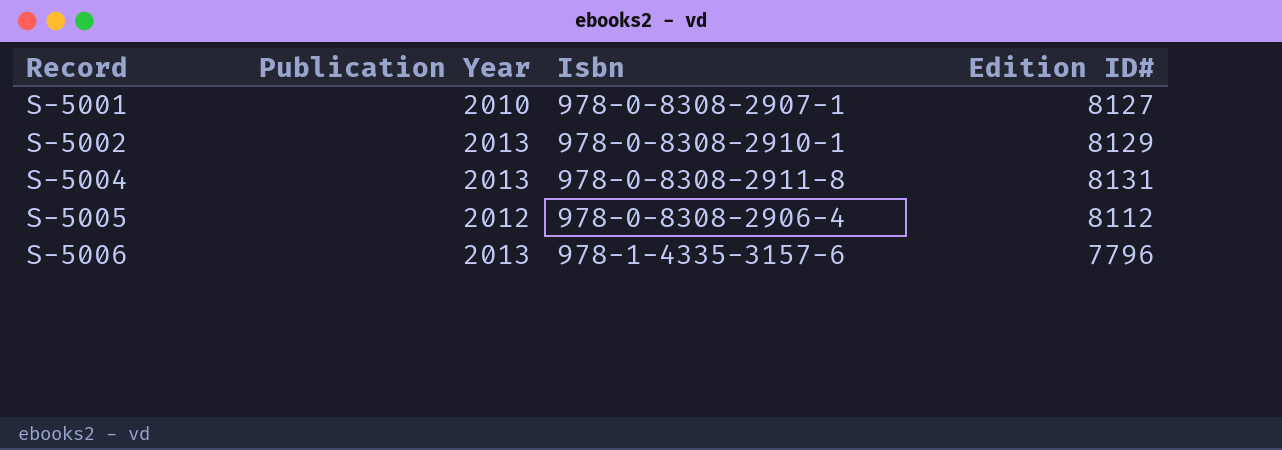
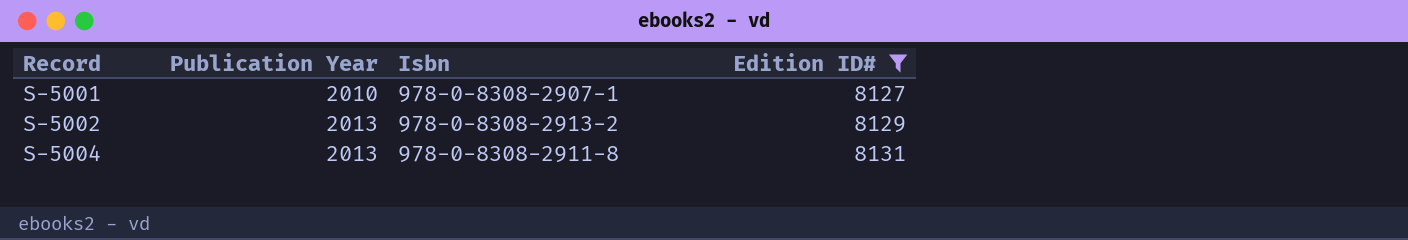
filter: none -> Edition ID# >= 8127
S-5002 | Isbn: 978-0-8308-2910-1 -> 978-0-8308-2913-2

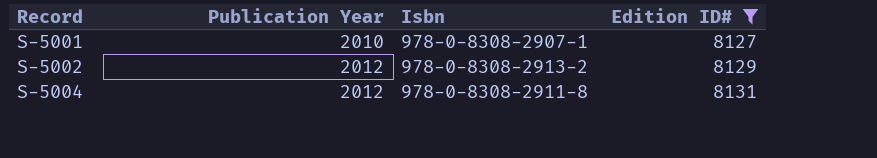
S-5002 | Publication Year: 2013 -> 2012
S-5004 | Publication Year: 2013 -> 2012

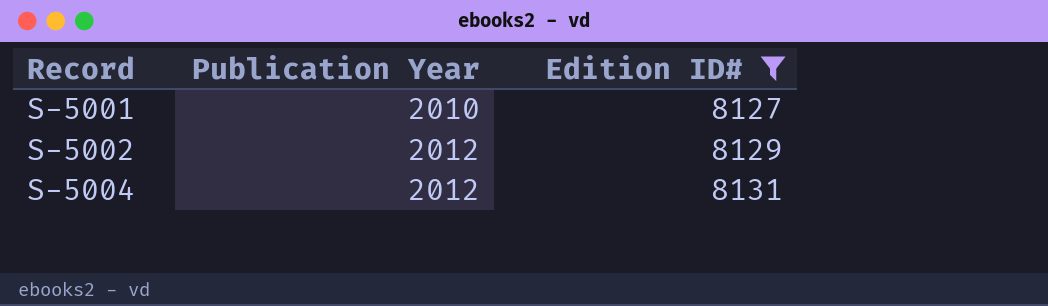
column Isbn | position: 3 -> none

